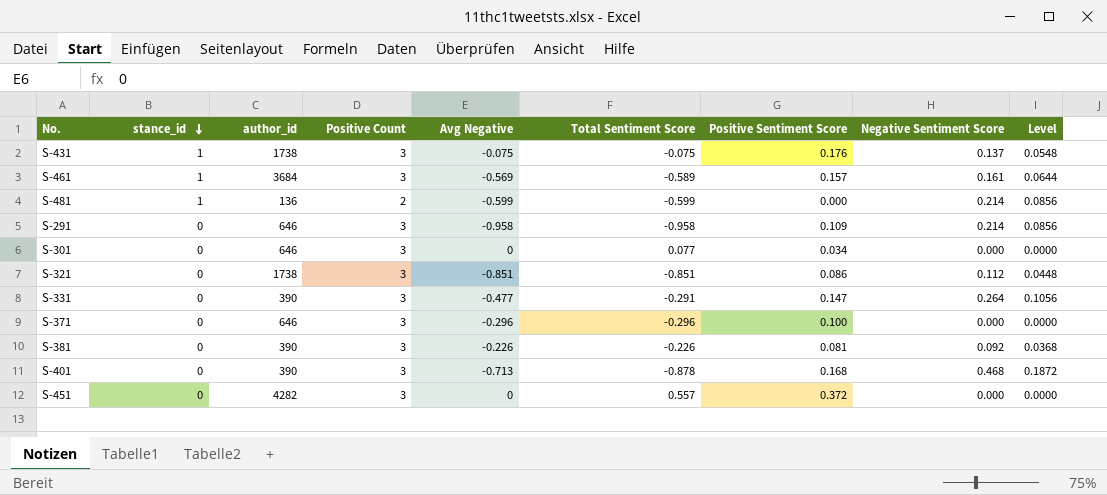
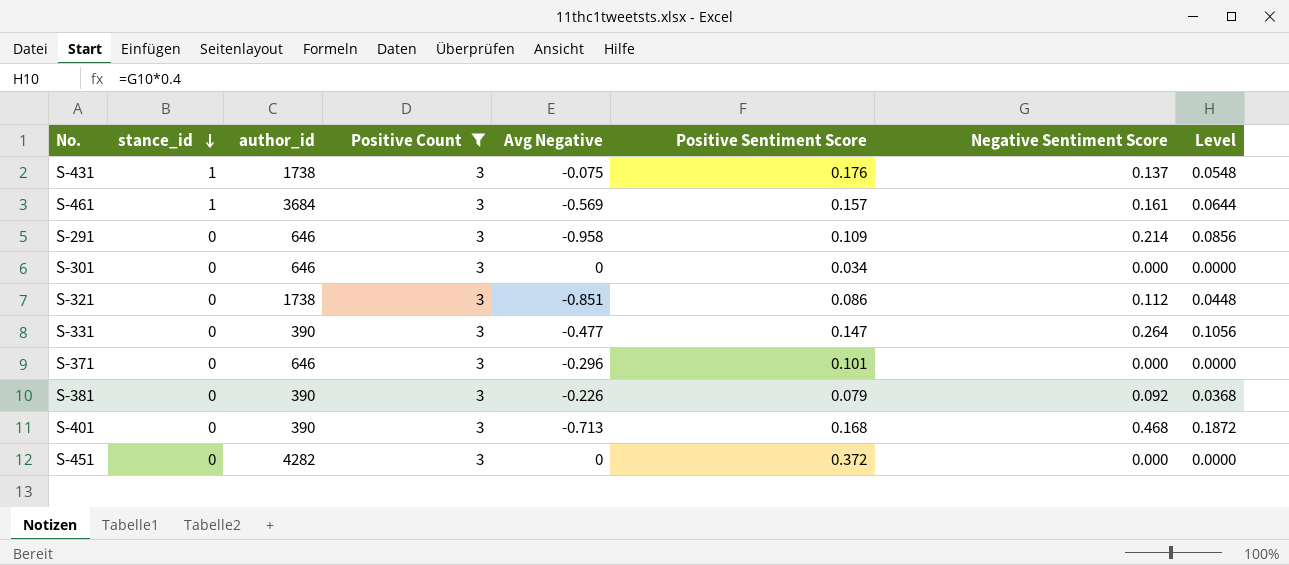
filter: none -> Positive Count = 3
column Total Sentiment Score | position: 6 -> none
S-371 | Positive Sentiment Score: 0.100 -> 0.101
S-381 | Positive Sentiment Score: 0.081 -> 0.079

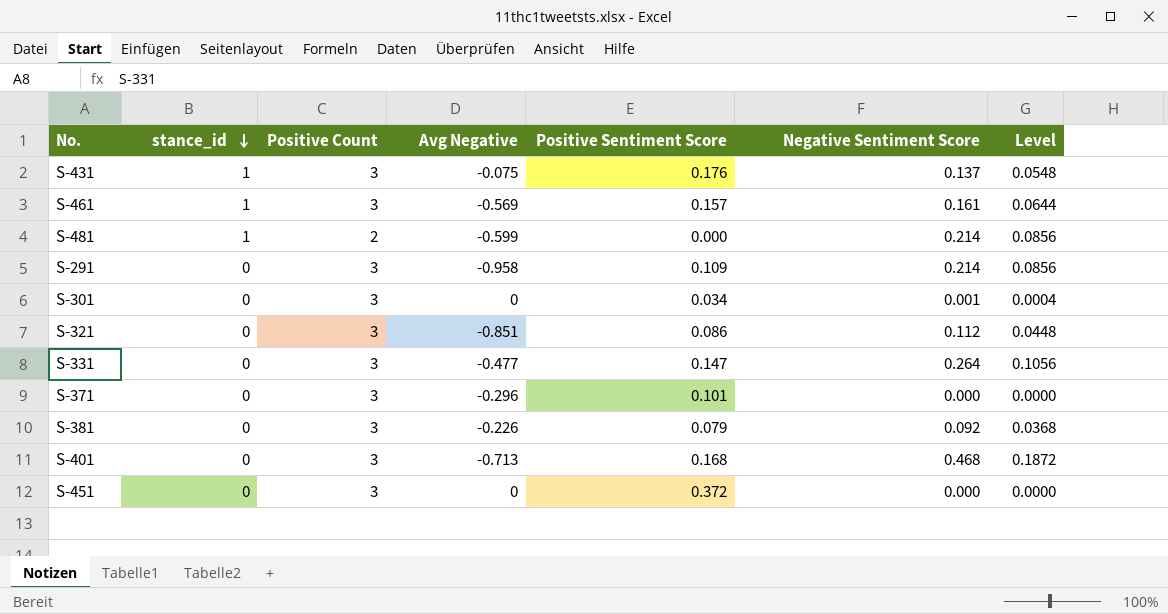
filter: Positive Count = 3 -> none
column author_id | position: 3 -> none
S-301 | Negative Sentiment Score: 0.000 -> 0.001
S-301 | Level: 0.0000 -> 0.0004

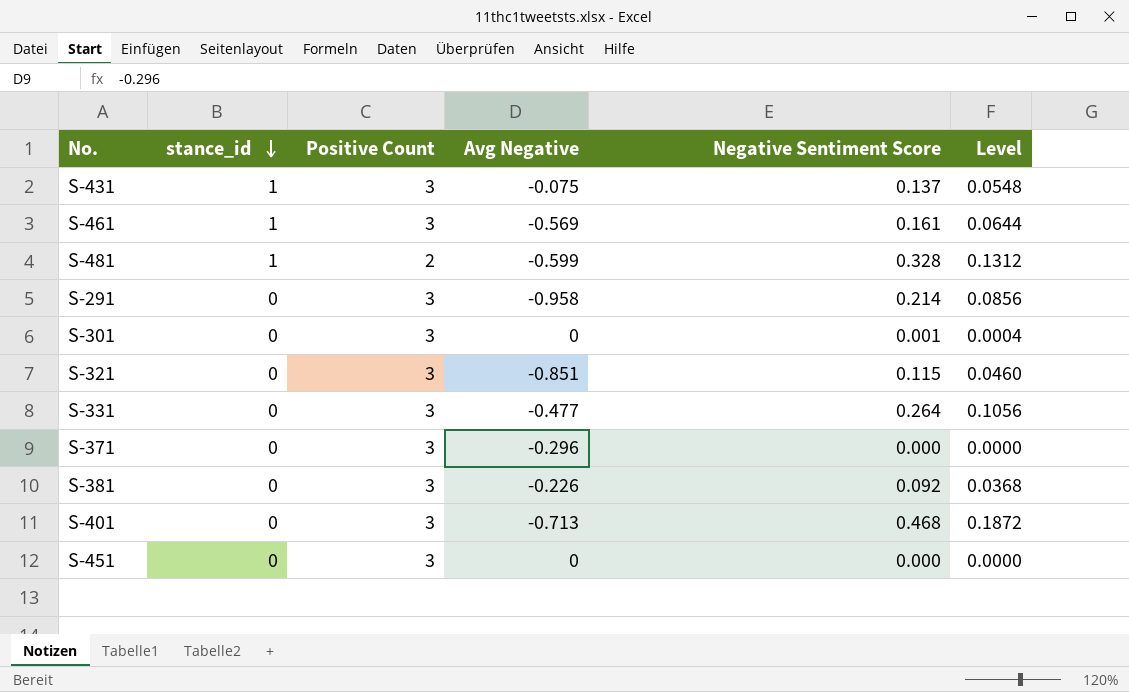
column Positive Sentiment Score | position: 5 -> none
S-481 | Negative Sentiment Score: 0.214 -> 0.328
S-481 | Level: 0.0856 -> 0.1312
S-321 | Negative Sentiment Score: 0.112 -> 0.115
S-321 | Level: 0.0448 -> 0.0460

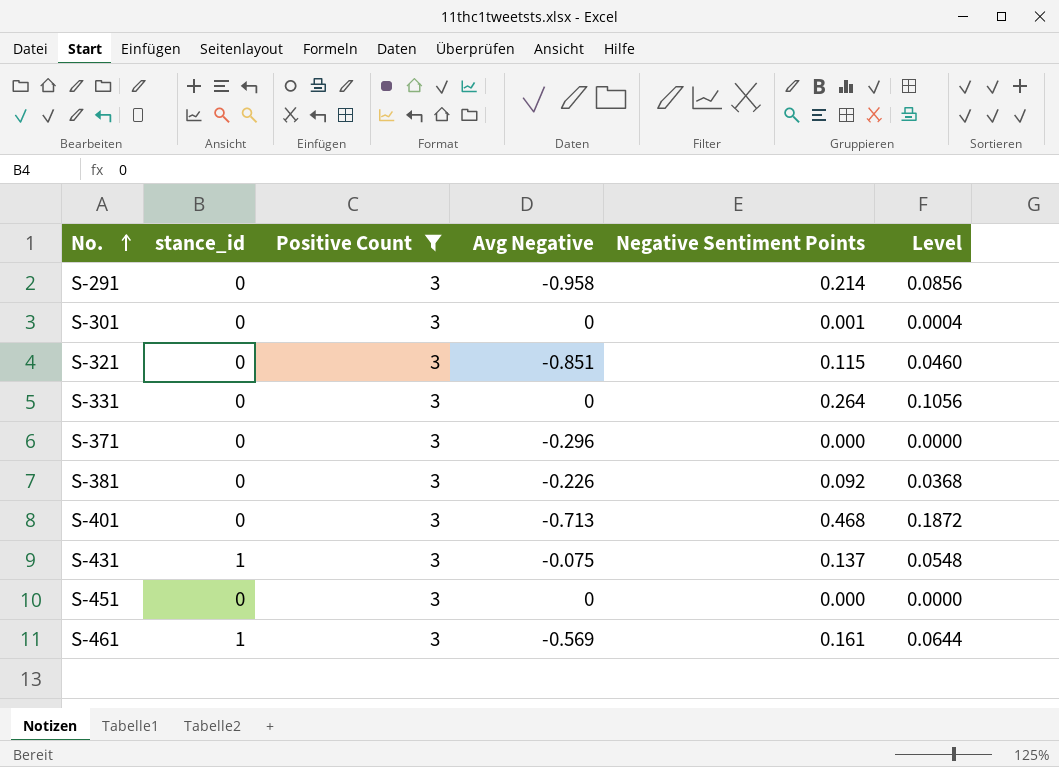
filter: none -> Positive Count = 3
row order: stance_id descending -> No. ascending
column name: Negative Sentiment Score -> Negative Sentiment Points
S-331 | Avg Negative: -0.477 -> 0

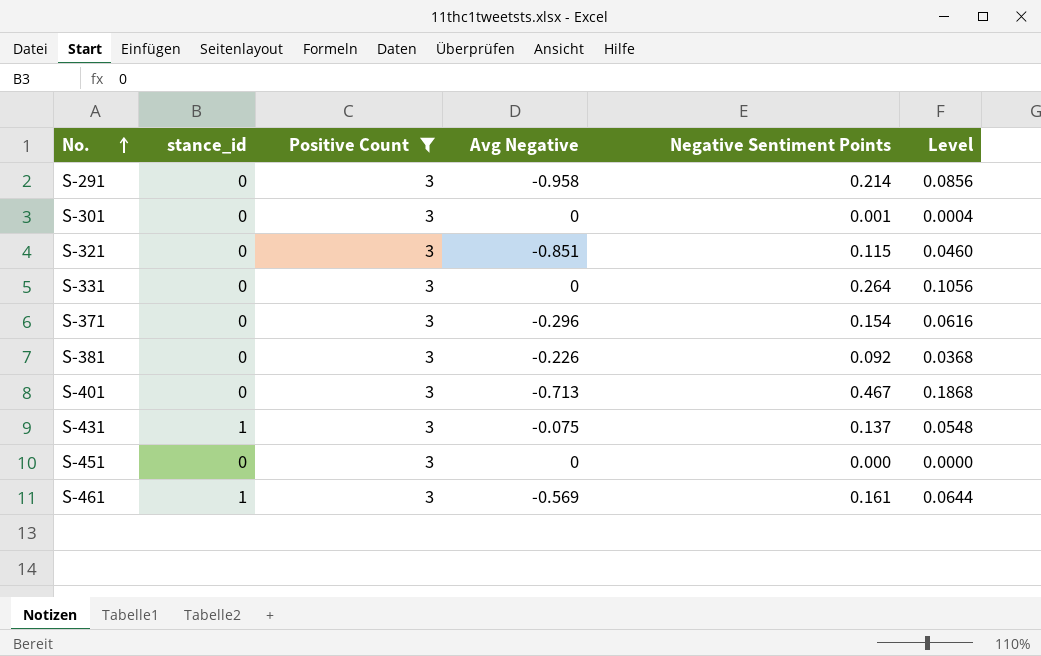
S-371 | Negative Sentiment Points: 0.000 -> 0.154
S-371 | Level: 0.0000 -> 0.0616
S-401 | Negative Sentiment Points: 0.468 -> 0.467
S-401 | Level: 0.1872 -> 0.1868

